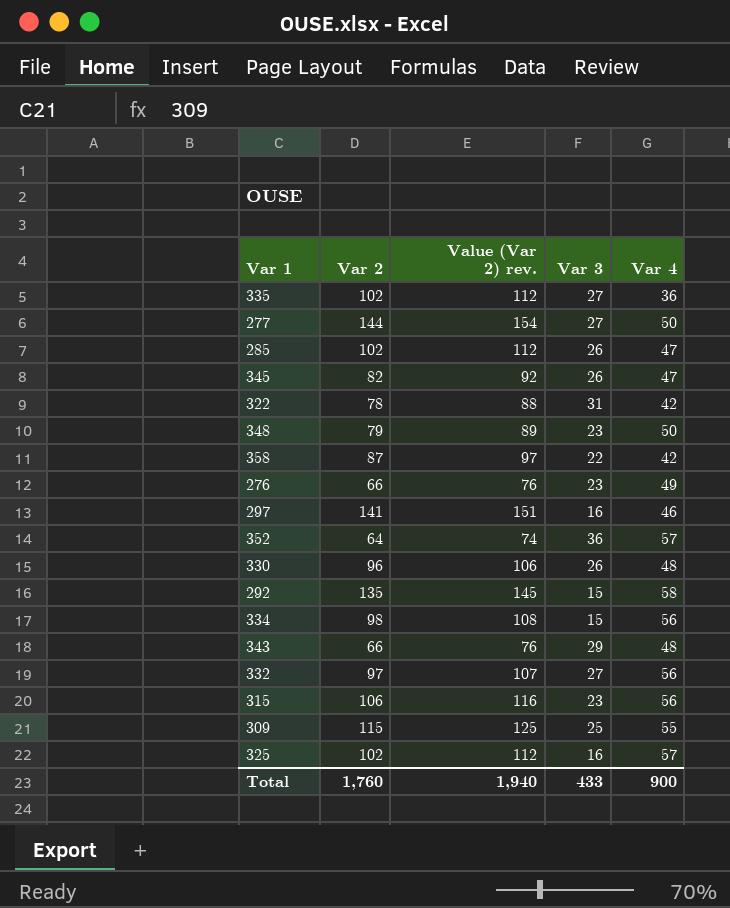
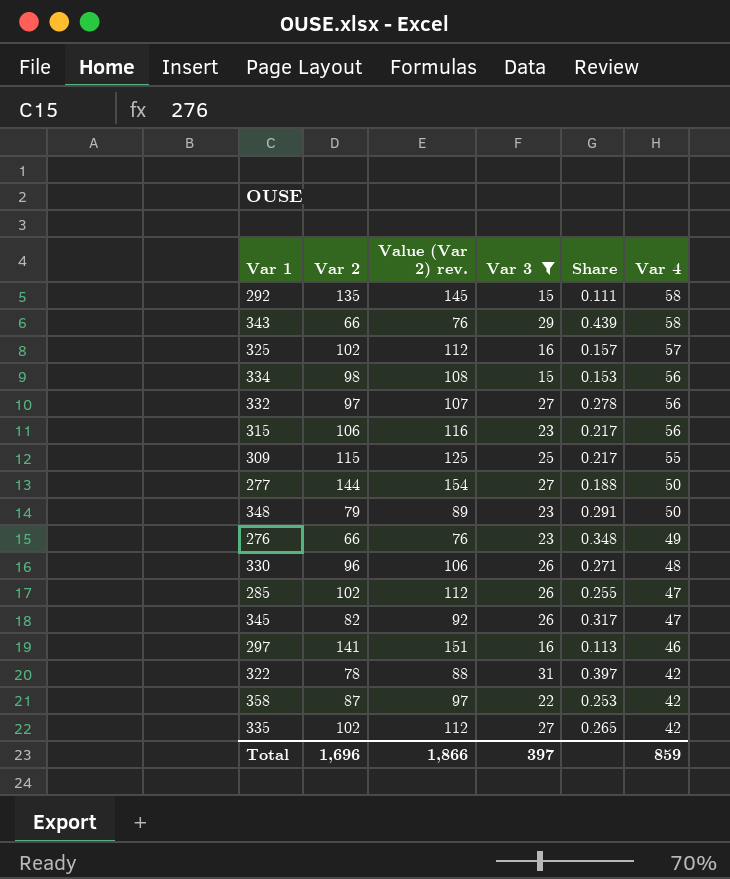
filter: none -> Var 3 != 36
row order: none -> Var 4 descending
column Share | formula: none -> [Var 3] / [Var 2]
343 | Var 4: 48 -> 58
335 | Var 4: 36 -> 42
Total | Var 2: 1,760 -> 1,696
Total | Value (Var 2) rev.: 1,940 -> 1,866
Total | Var 3: 433 -> 397
Total | Var 4: 900 -> 859

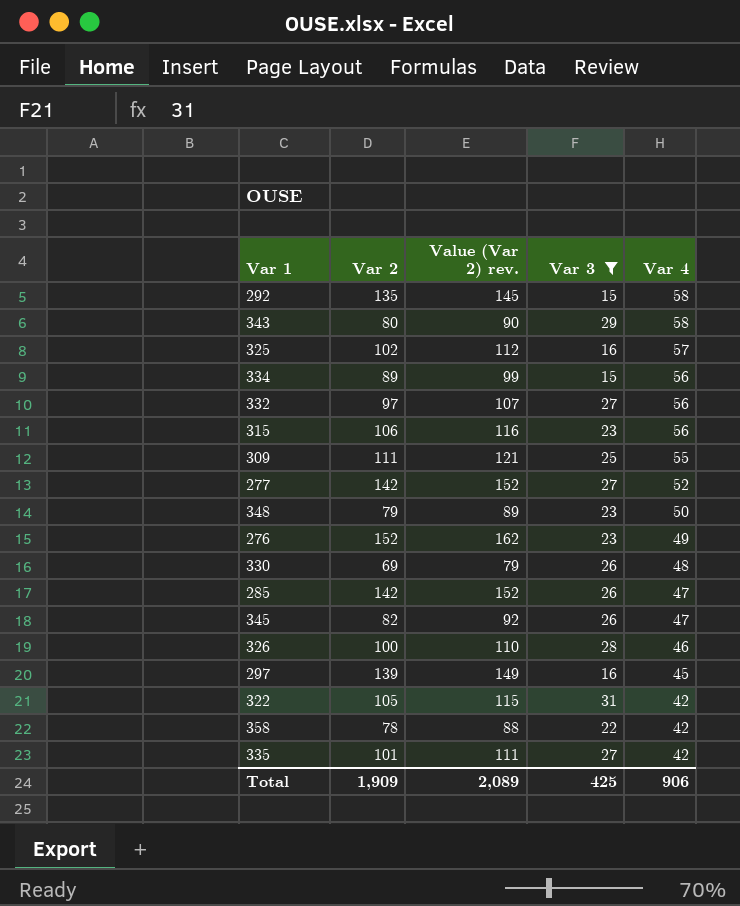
column Share | formula: [Var 3] / [Var 2] -> none
343 | Var 2: 66 -> 80
343 | Value (Var 2) rev.: 76 -> 90
334 | Var 2: 98 -> 89
334 | Value (Var 2) rev.: 108 -> 99
309 | Var 2: 115 -> 111
309 | Value (Var 2) rev.: 125 -> 121
277 | Var 2: 144 -> 142
277 | Value (Var 2) rev.: 154 -> 152
277 | Var 4: 50 -> 52
276 | Var 2: 66 -> 152
276 | Value (Var 2) rev.: 76 -> 162
330 | Var 2: 96 -> 69
330 | Value (Var 2) rev.: 106 -> 79
285 | Var 2: 102 -> 142
285 | Value (Var 2) rev.: 112 -> 152
row 326: none -> 100 | 110 | 28 | 46
297 | Var 2: 141 -> 139
297 | Value (Var 2) rev.: 151 -> 149
297 | Var 4: 46 -> 45
322 | Var 2: 78 -> 105
322 | Value (Var 2) rev.: 88 -> 115
358 | Var 2: 87 -> 78
358 | Value (Var 2) rev.: 97 -> 88
335 | Var 2: 102 -> 101
335 | Value (Var 2) rev.: 112 -> 111
Total | Var 2: 1,696 -> 1,909
Total | Value (Var 2) rev.: 1,866 -> 2,089
Total | Var 3: 397 -> 425
Total | Var 4: 859 -> 906

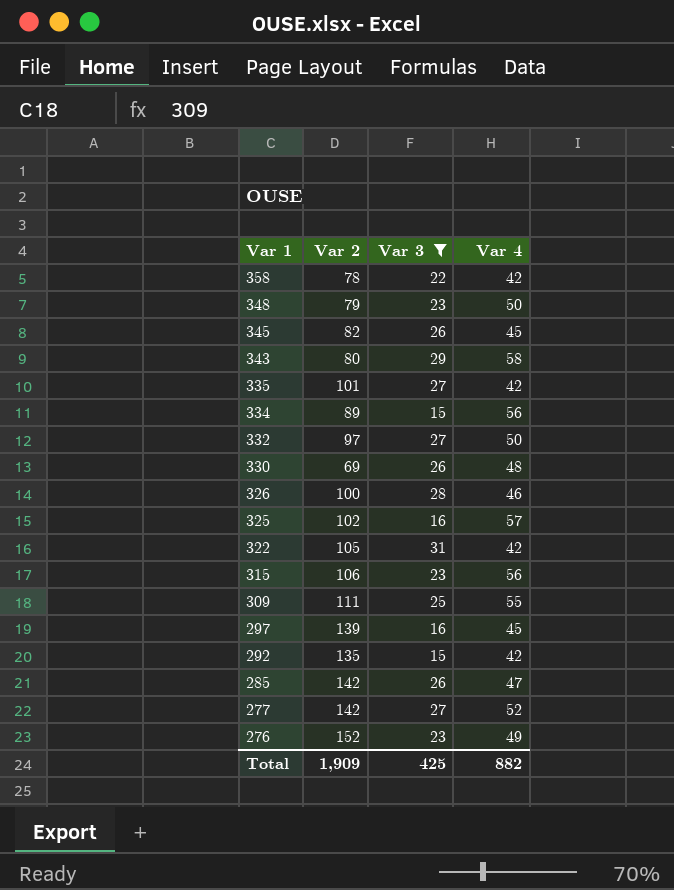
row order: Var 4 descending -> Var 1 descending
column Value (Var 2) rev. | formula: [Var 2] + 10 -> none
345 | Var 4: 47 -> 45
332 | Var 4: 56 -> 50
292 | Var 4: 58 -> 42
Total | Var 4: 906 -> 882

